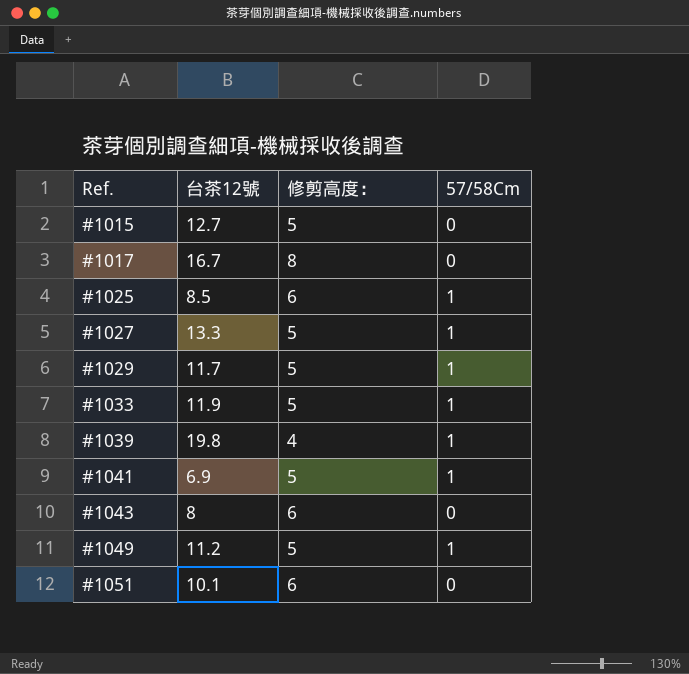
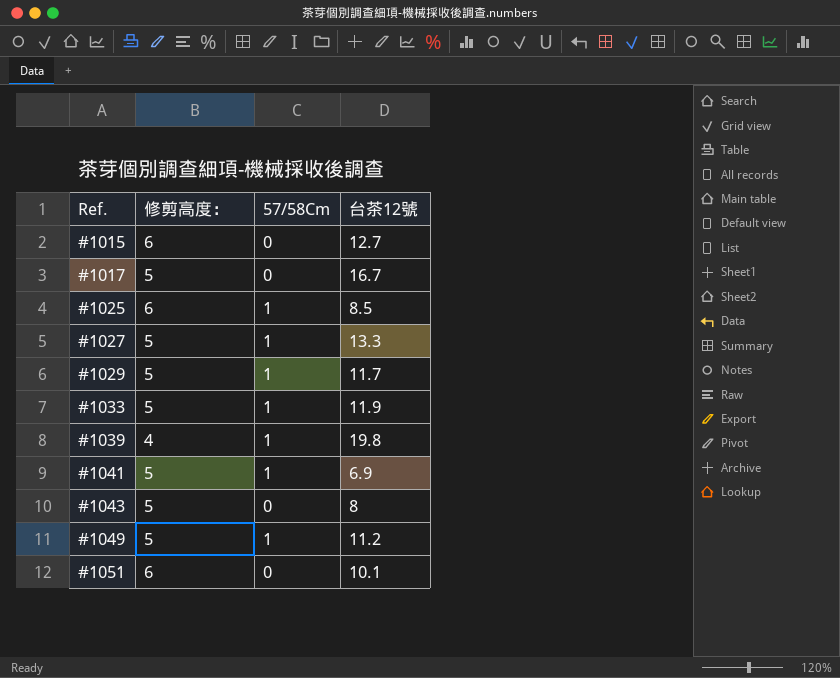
column 台茶12號 | position: 2 -> 4
#1015 | 修剪高度：: 5 -> 6
#1017 | 修剪高度：: 8 -> 5
#1043 | 修剪高度：: 6 -> 5

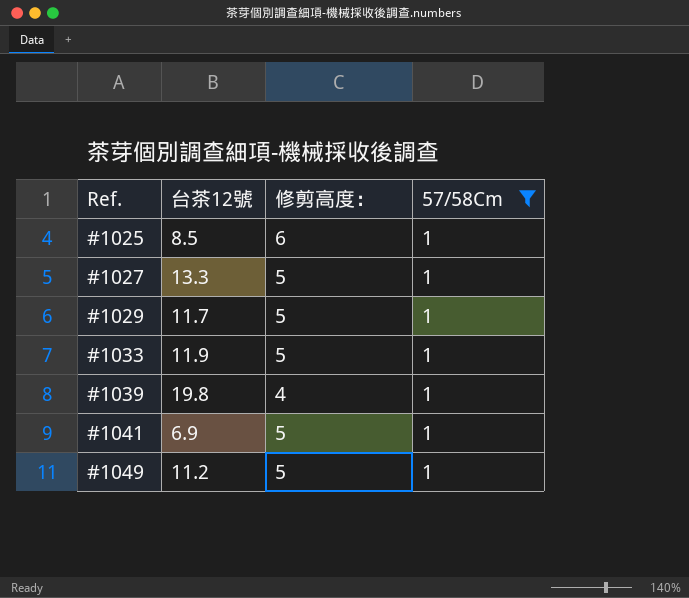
filter: none -> 57/58Cm = 1
column 台茶12號 | position: 4 -> 2

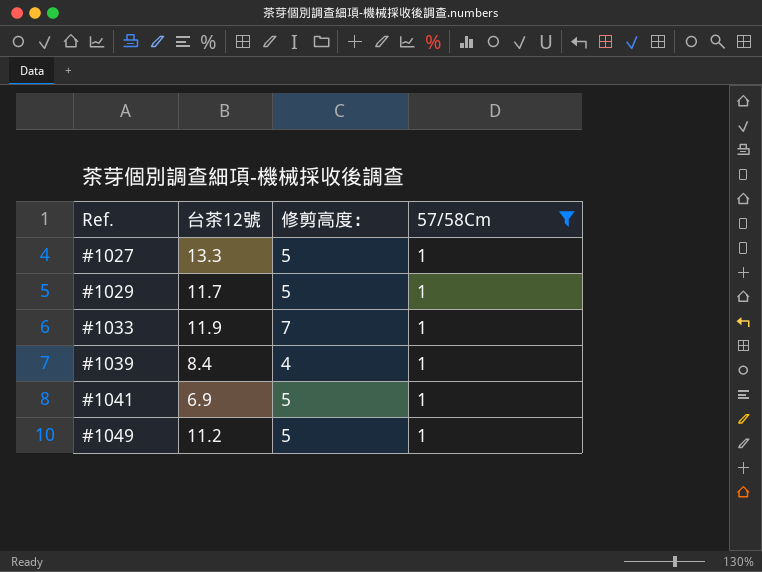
row #1025: 8.5 | 6 | 1 -> none
#1033 | 修剪高度：: 5 -> 7
#1039 | 台茶12號: 19.8 -> 8.4

